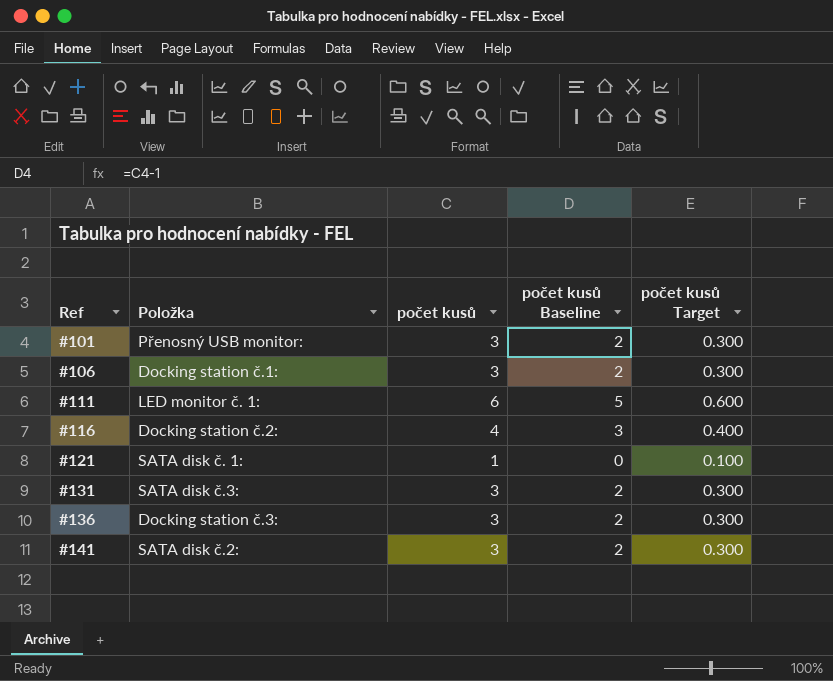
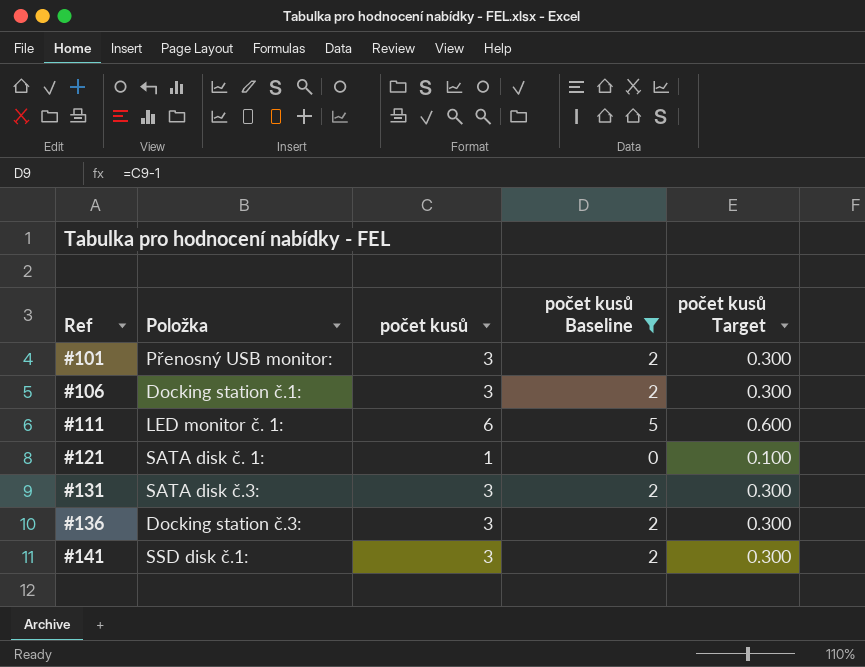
filter: none -> počet kusů Baseline != 3
#141 | Položka: SATA disk č.2: -> SSD disk č.1:

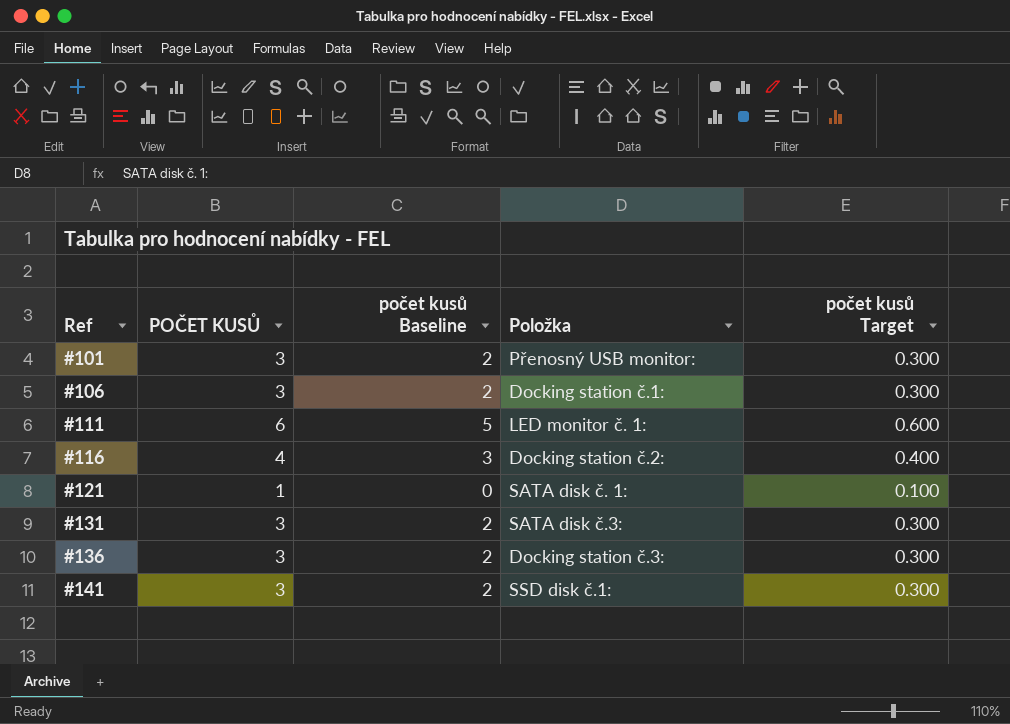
filter: počet kusů Baseline != 3 -> none
column name: počet kusů -> POČET KUSŮ
column Položka | position: 2 -> 4

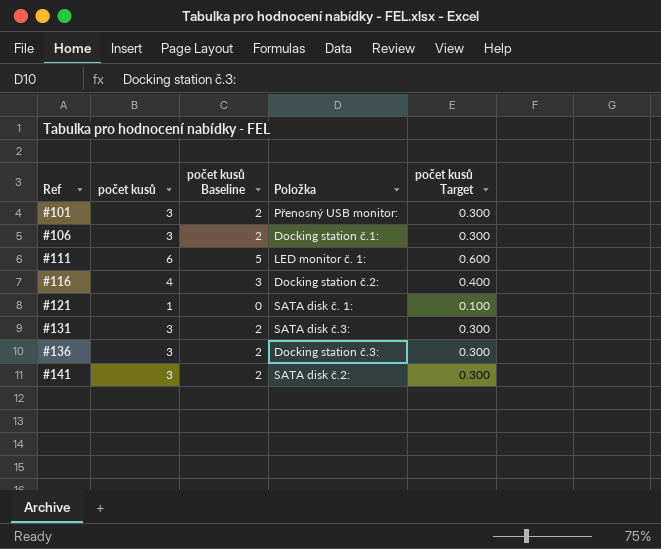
column name: POČET KUSŮ -> počet kusů
#141 | Položka: SSD disk č.1: -> SATA disk č.2:

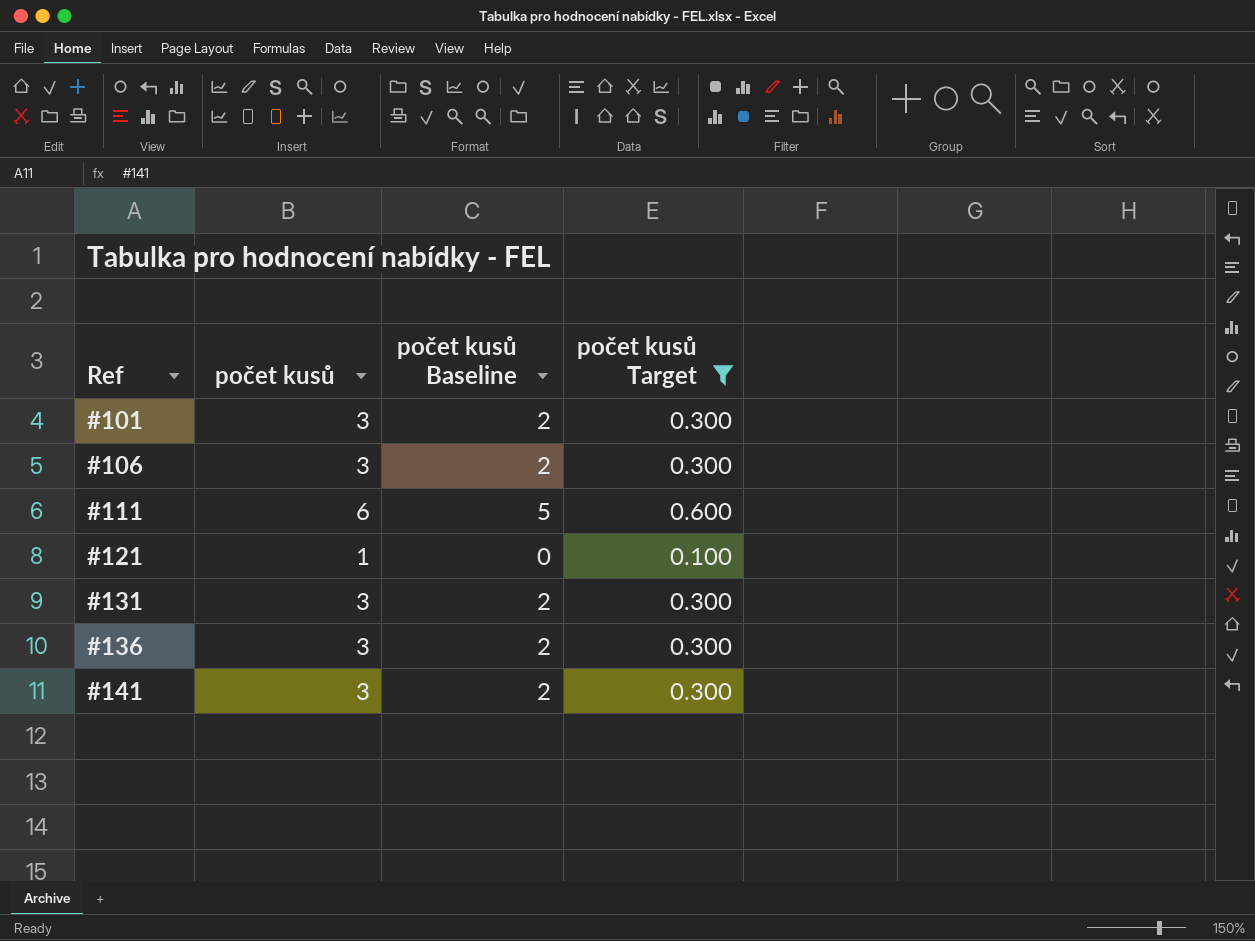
filter: none -> počet kusů Target != 0.400
column Položka | position: 4 -> none

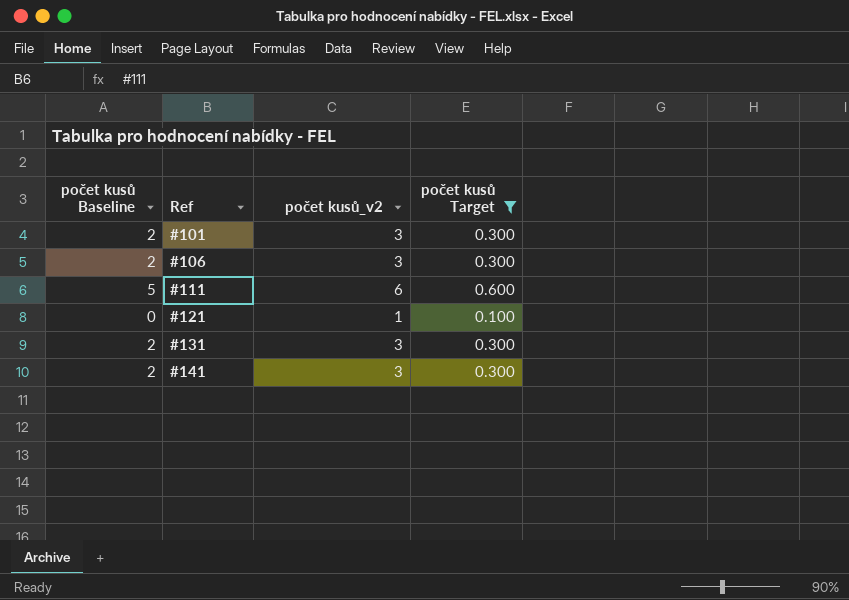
column počet kusů Baseline | position: 3 -> 1
column name: počet kusů -> počet kusů_v2
row #136: 3 | 2 | 0.300 -> none

